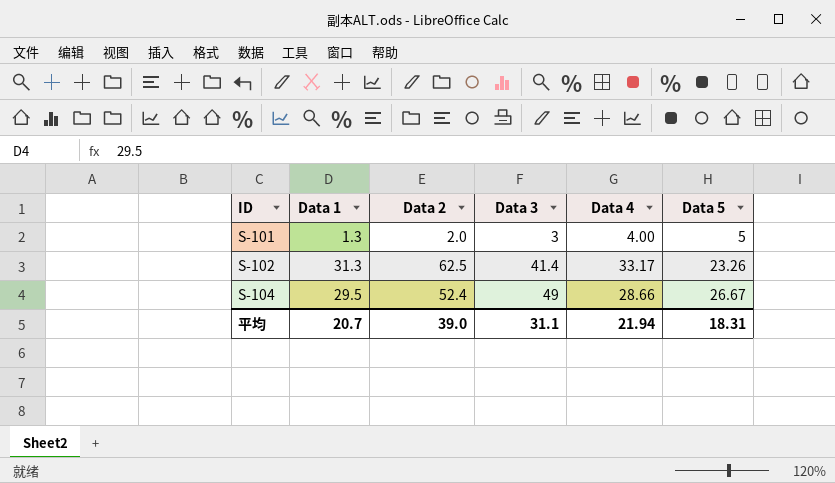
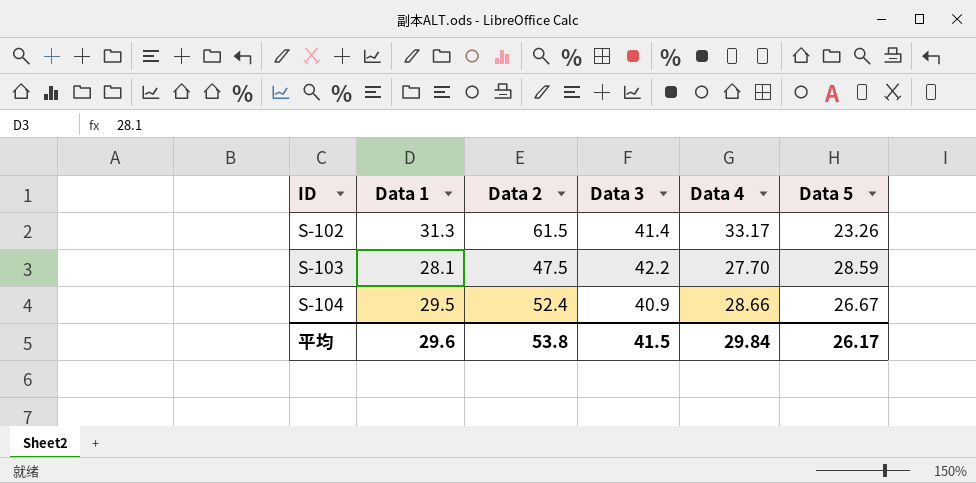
row S-101: 1.3 | 2.0 | 3 | 4.00 | 5 -> none
S-102 | Data 2: 62.5 -> 61.5
row S-103: none -> 28.1 | 47.5 | 42.2 | 27.70 | 28.59
S-104 | Data 3: 49 -> 40.9
平均 | Data 1: 20.7 -> 29.6
平均 | Data 2: 39.0 -> 53.8
平均 | Data 3: 31.1 -> 41.5
平均 | Data 4: 21.94 -> 29.84
平均 | Data 5: 18.31 -> 26.17

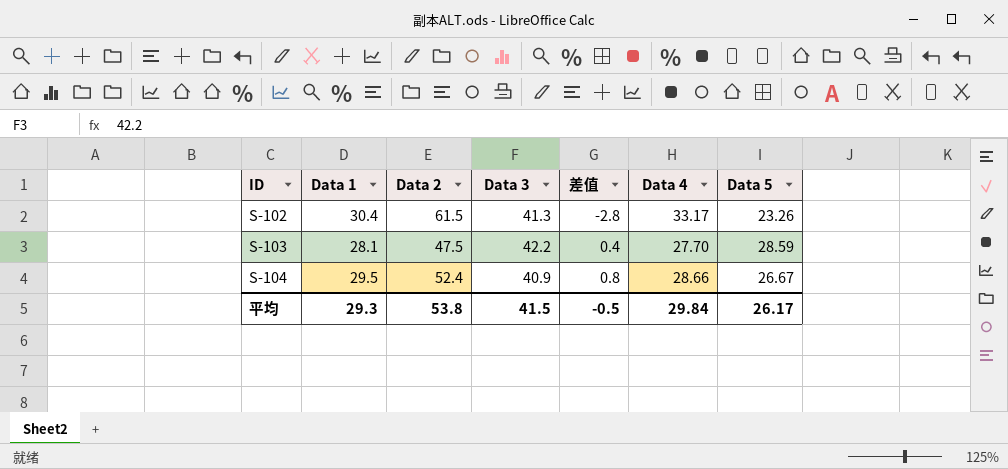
column 差值 | formula: none -> [Data 1] - [Data 4]
S-102 | Data 1: 31.3 -> 30.4
S-102 | Data 3: 41.4 -> 41.3
平均 | Data 1: 29.6 -> 29.3

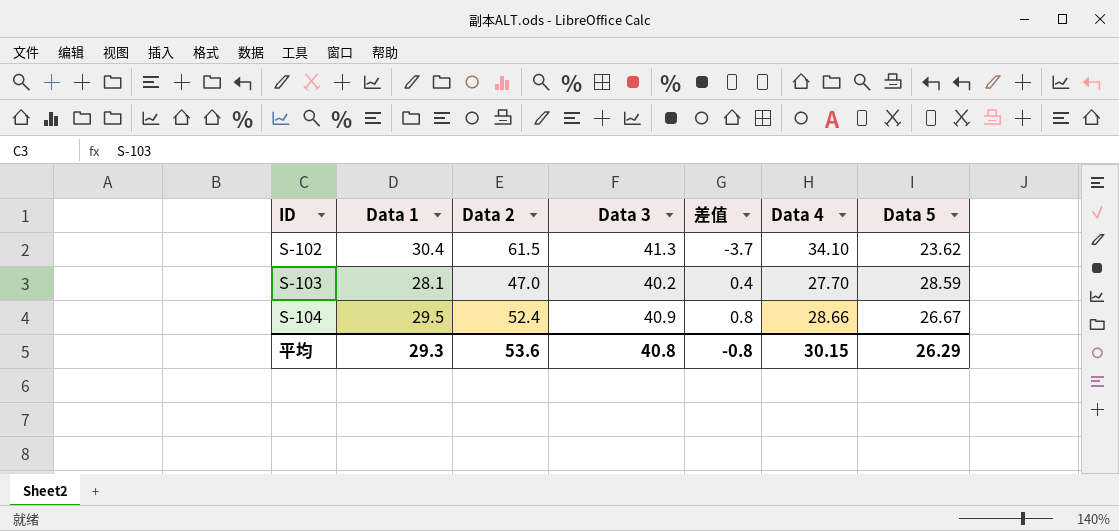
S-102 | 差值: -2.8 -> -3.7
S-102 | Data 4: 33.17 -> 34.10
S-102 | Data 5: 23.26 -> 23.62
S-103 | Data 2: 47.5 -> 47.0
S-103 | Data 3: 42.2 -> 40.2
平均 | Data 2: 53.8 -> 53.6
平均 | Data 3: 41.5 -> 40.8
平均 | 差值: -0.5 -> -0.8
平均 | Data 4: 29.84 -> 30.15
平均 | Data 5: 26.17 -> 26.29

